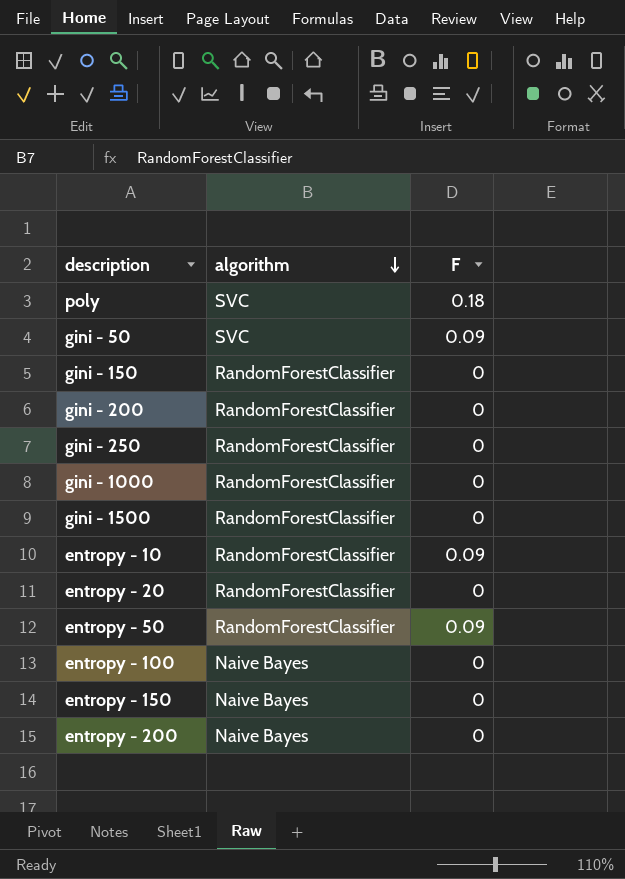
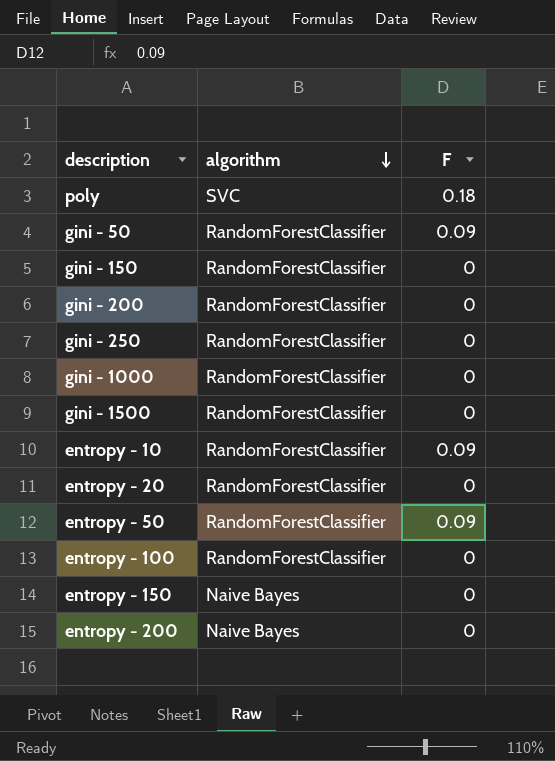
gini - 50 | algorithm: SVC -> RandomForestClassifier
entropy - 100 | algorithm: Naive Bayes -> RandomForestClassifier

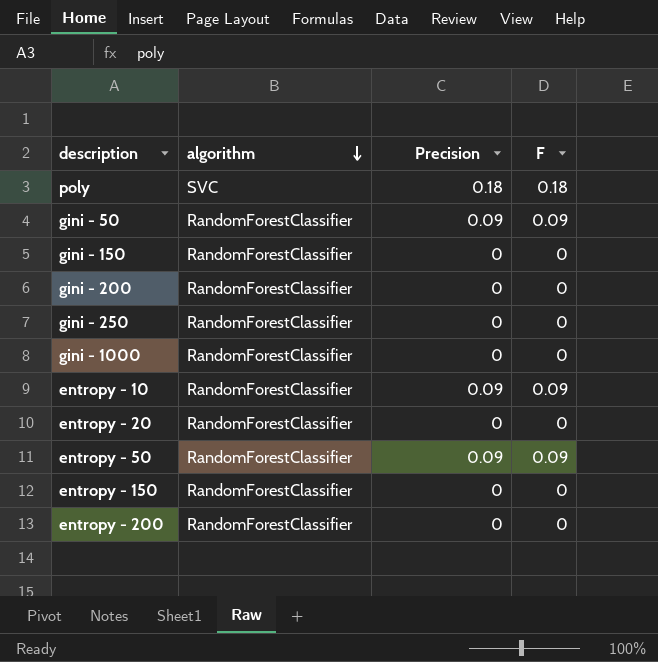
column Precision | position: none -> 3
row gini - 1500: RandomForestClassifier | 0 -> none
row entropy - 100: RandomForestClassifier | 0 -> none
entropy - 150 | algorithm: Naive Bayes -> RandomForestClassifier
entropy - 200 | algorithm: Naive Bayes -> RandomForestClassifier

